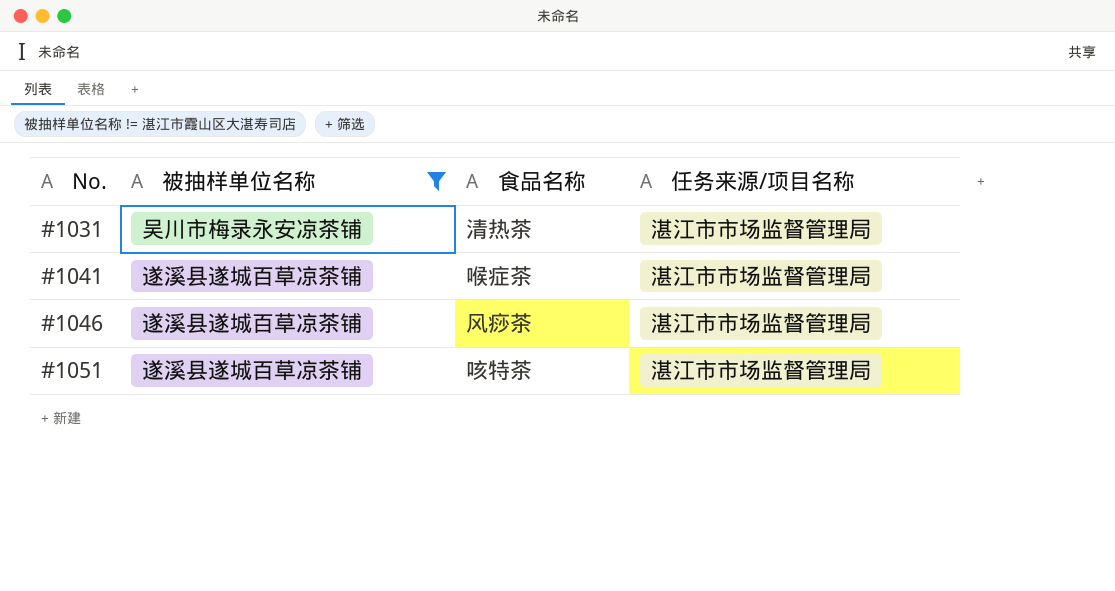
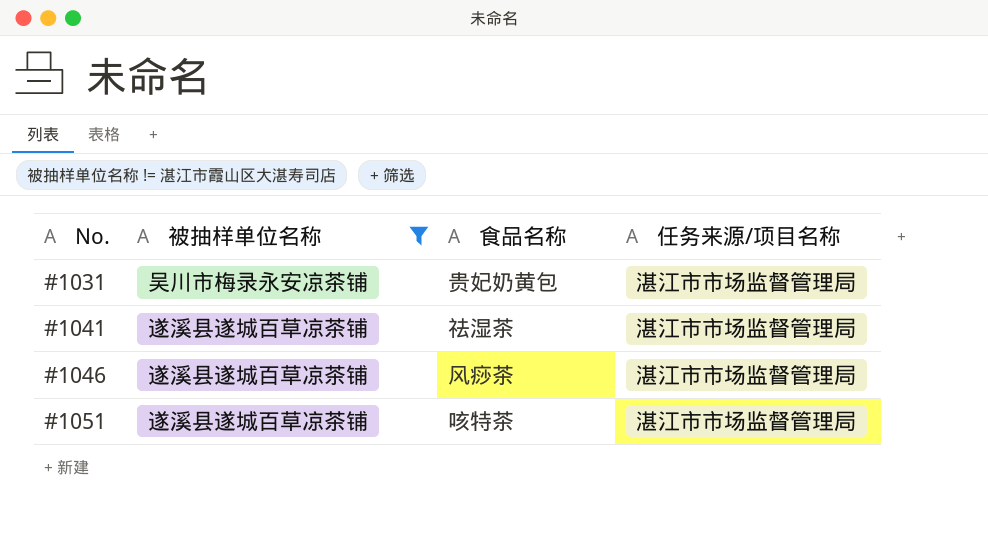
#1031 | 食品名称: 清热茶 -> 贵妃奶黄包
#1041 | 食品名称: 喉症茶 -> 祛湿茶

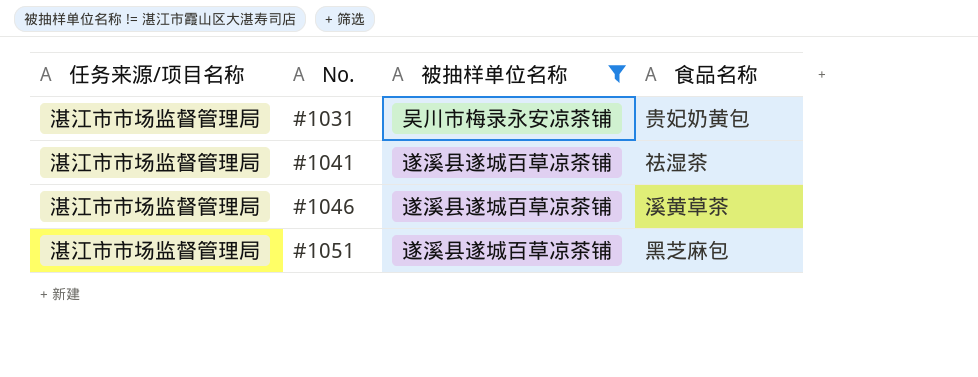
column 任务来源/项目名称 | position: 4 -> 1
#1046 | 食品名称: 风痧茶 -> 溪黄草茶
#1051 | 食品名称: 咳特茶 -> 黑芝麻包

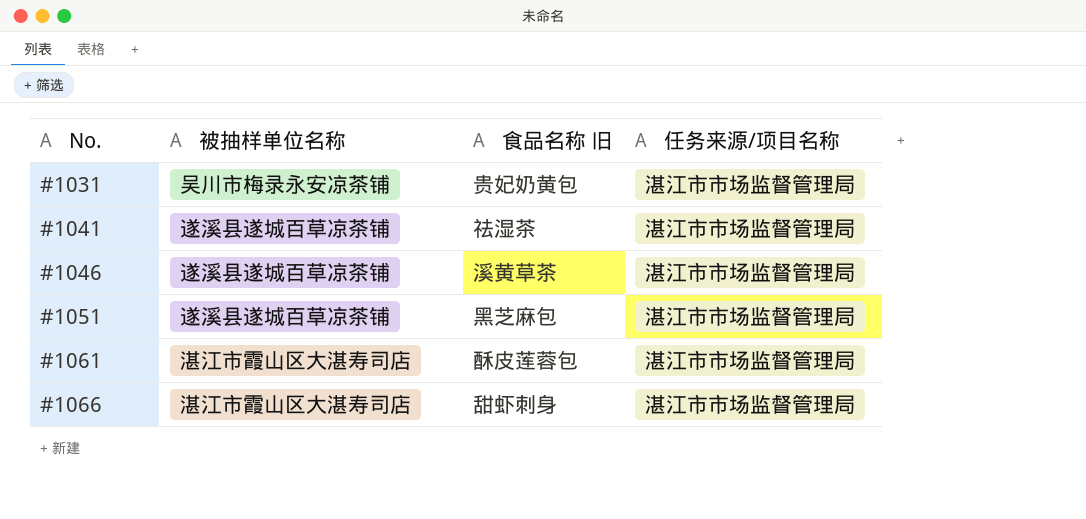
filter: 被抽样单位名称 != 湛江市霞山区大湛寿司店 -> none
column name: 食品名称 -> 食品名称 旧
column 任务来源/项目名称 | position: 1 -> 4

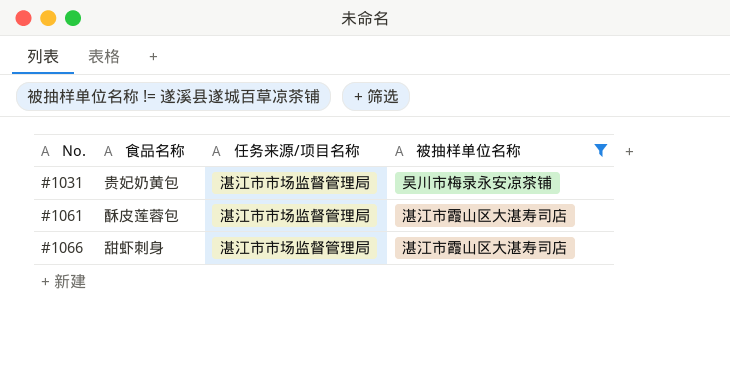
filter: none -> 被抽样单位名称 != 遂溪县遂城百草凉茶铺
column name: 食品名称 旧 -> 食品名称
column 被抽样单位名称 | position: 2 -> 4

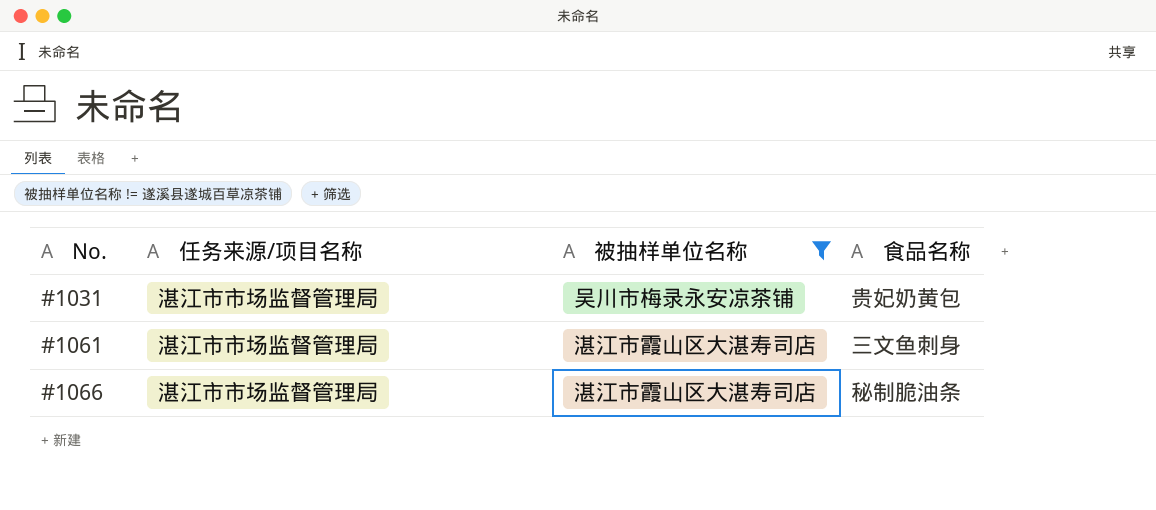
column 食品名称 | position: 2 -> 4
#1061 | 食品名称: 酥皮莲蓉包 -> 三文鱼刺身
#1066 | 食品名称: 甜虾刺身 -> 秘制脆油条

